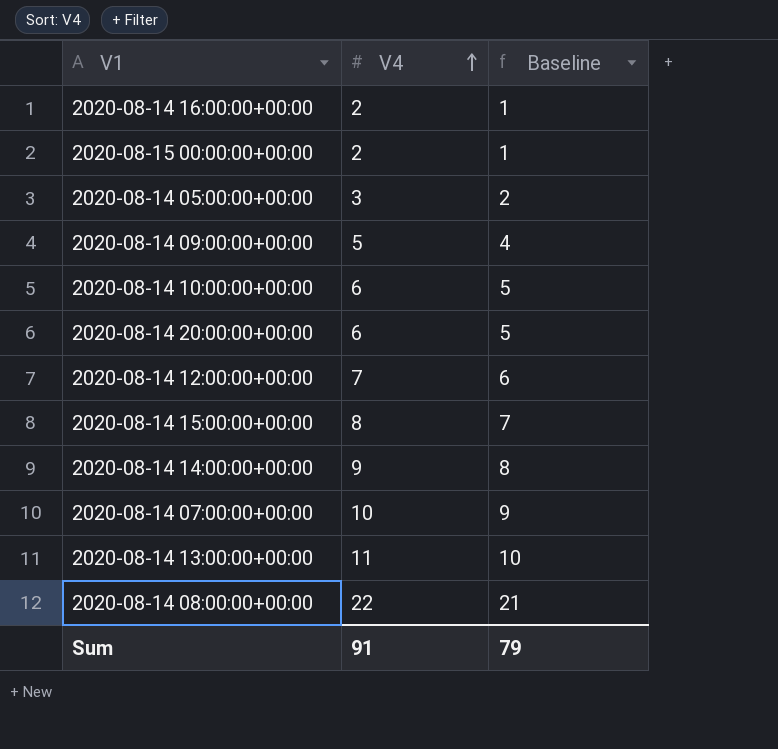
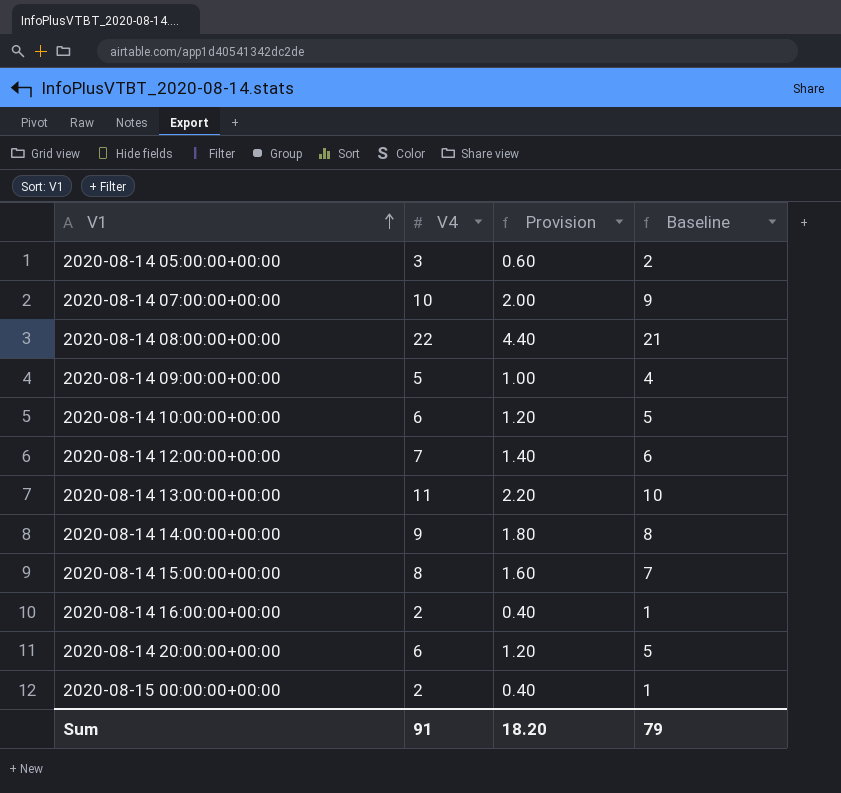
row order: V4 ascending -> V1 ascending
column Provision | formula: none -> [V4] * 0.2

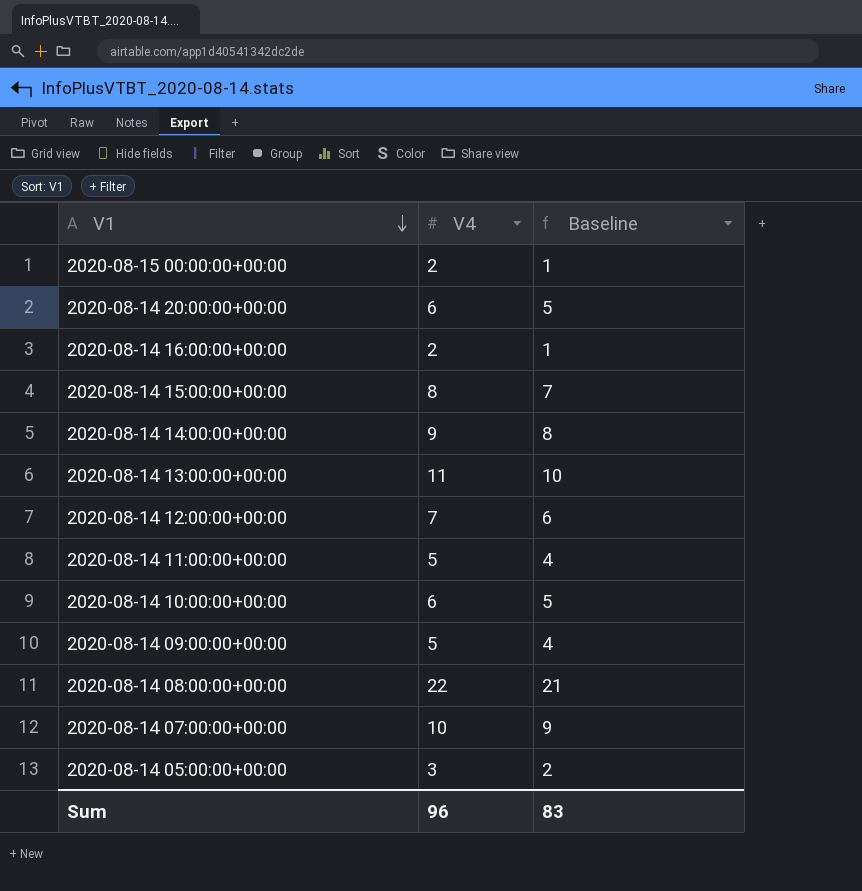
row order: V1 ascending -> V1 descending
column Provision | formula: [V4] * 0.2 -> none
row 2020-08-14 11:00:00+00:00: none -> 5 | 4
Sum | V4: 91 -> 96
Sum | Baseline: 79 -> 83

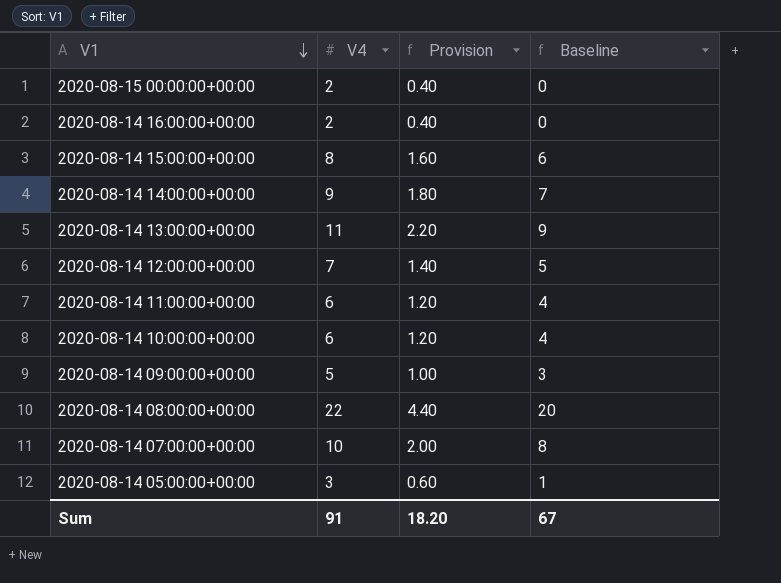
column Provision | formula: none -> [V4] * 0.2
column Baseline | formula: [V4] - 1 -> [V4] - 2
row 2020-08-14 20:00:00+00:00: 6 | 5 -> none
2020-08-14 11:00:00+00:00 | V4: 5 -> 6
Sum | V4: 96 -> 91
Sum | Baseline: 83 -> 67

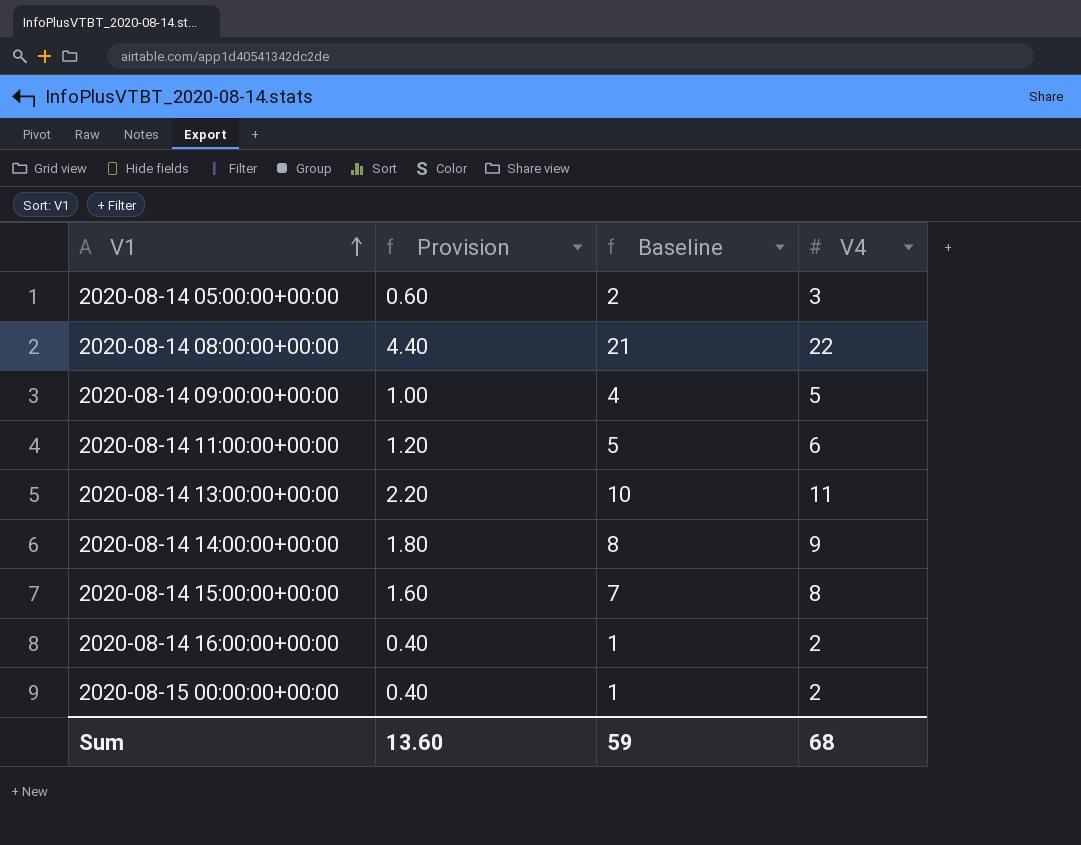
row order: V1 descending -> V1 ascending
column Baseline | formula: [V4] - 2 -> [V4] - 1
column V4 | position: 2 -> 4
row 2020-08-14 12:00:00+00:00: 7 | 1.40 | 5 -> none
row 2020-08-14 10:00:00+00:00: 6 | 1.20 | 4 -> none
row 2020-08-14 07:00:00+00:00: 10 | 2.00 | 8 -> none
Sum | Provision: 18.20 -> 13.60
Sum | Baseline: 67 -> 59
Sum | V4: 91 -> 68

